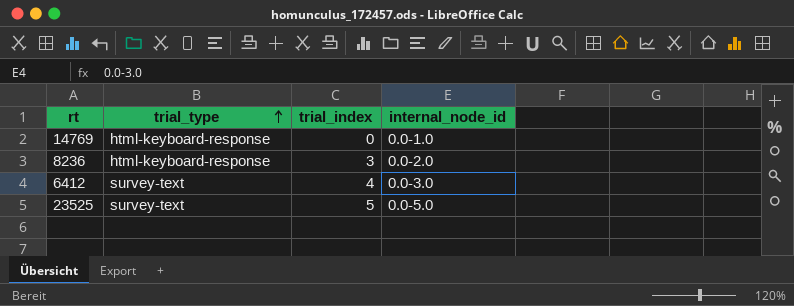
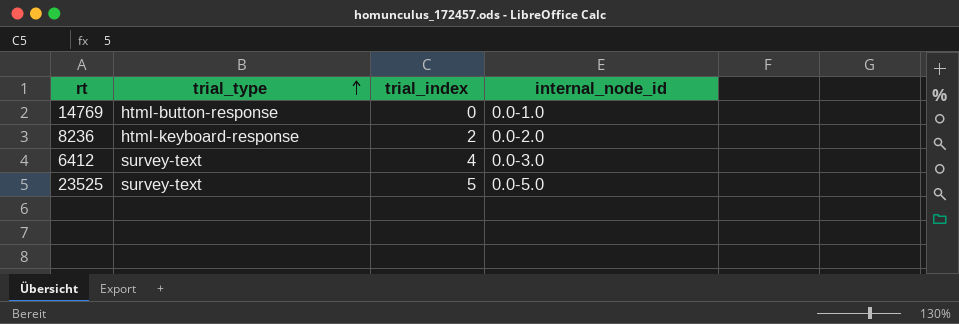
14769 | trial_type: html-keyboard-response -> html-button-response
8236 | trial_index: 3 -> 2

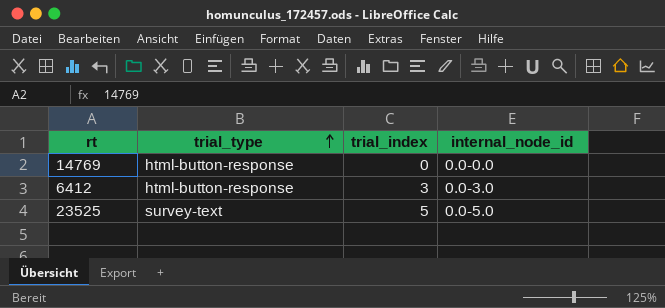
row 8236: html-keyboard-response | 2 | 0.0-2.0 -> none
14769 | internal_node_id: 0.0-1.0 -> 0.0-0.0
6412 | trial_type: survey-text -> html-button-response
6412 | trial_index: 4 -> 3

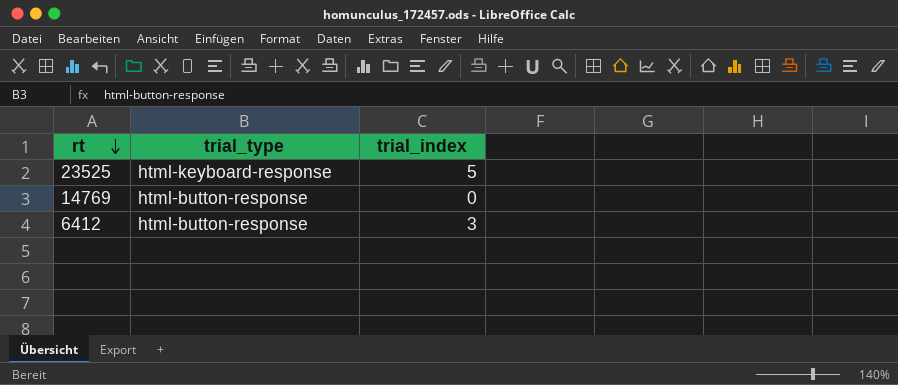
row order: trial_type ascending -> rt descending
column internal_node_id | position: 4 -> none
23525 | trial_type: survey-text -> html-keyboard-response

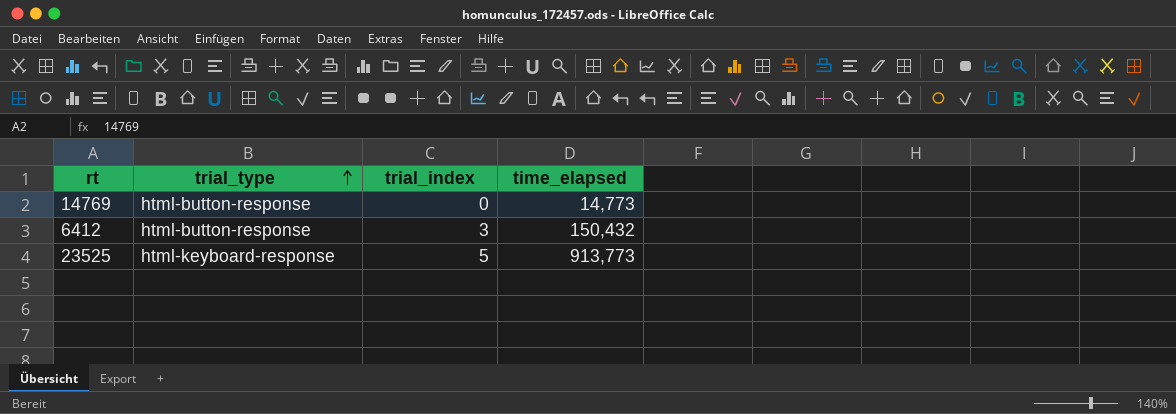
row order: rt descending -> trial_type ascending
column time_elapsed | position: none -> 4

